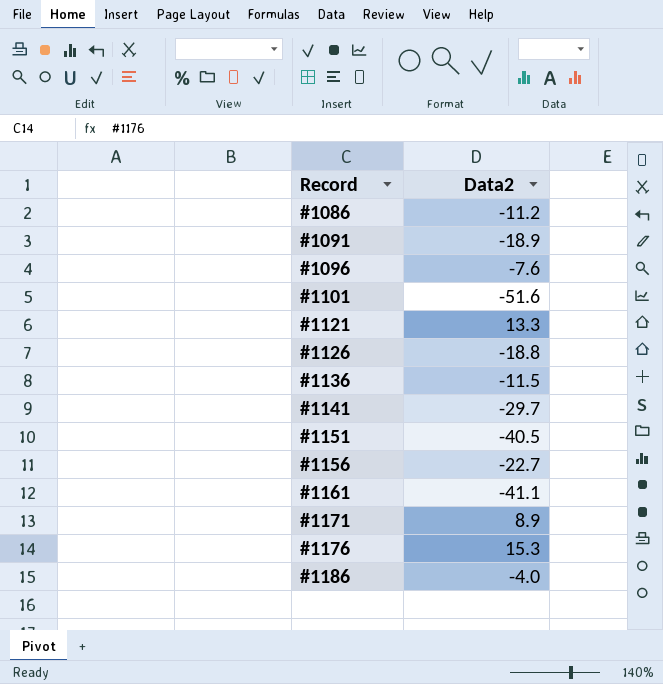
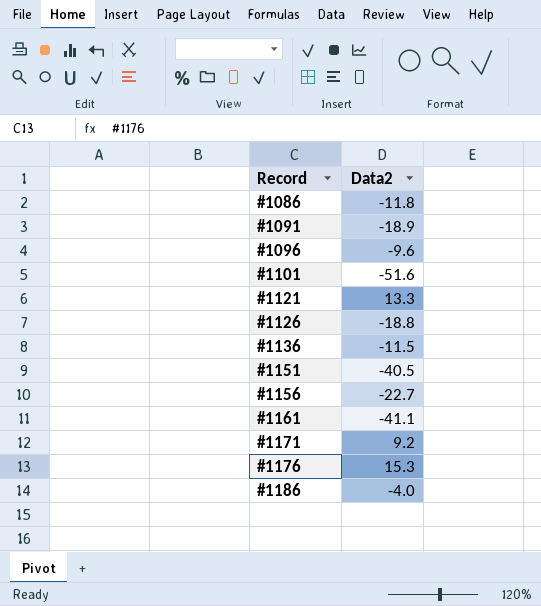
row #1141: -29.7 -> none
#1086 | Data2: -11.2 -> -11.8
#1096 | Data2: -7.6 -> -9.6
#1171 | Data2: 8.9 -> 9.2

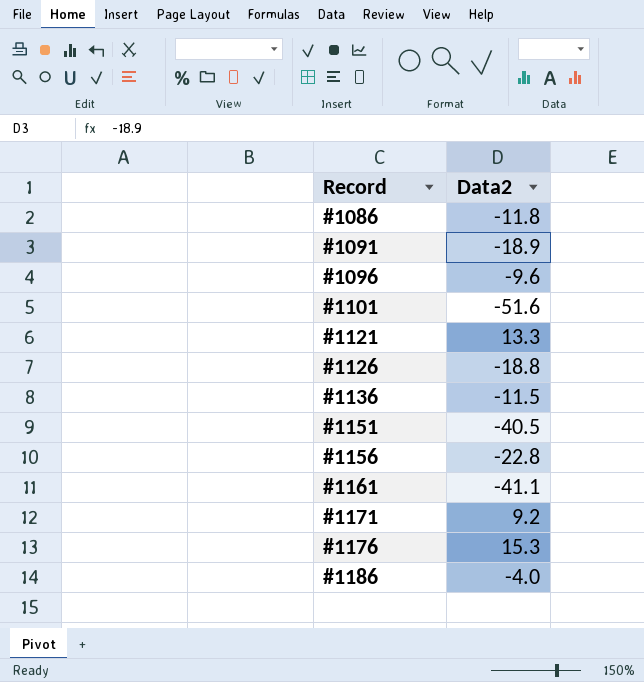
#1156 | Data2: -22.7 -> -22.8

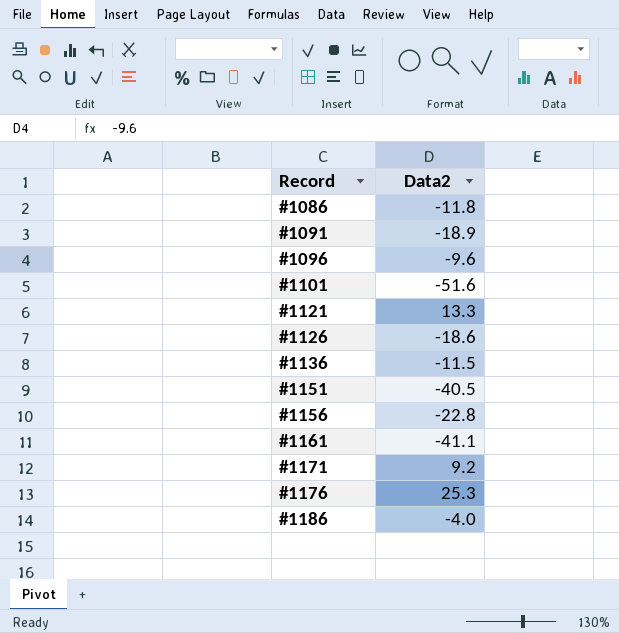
#1126 | Data2: -18.8 -> -18.6
#1176 | Data2: 15.3 -> 25.3

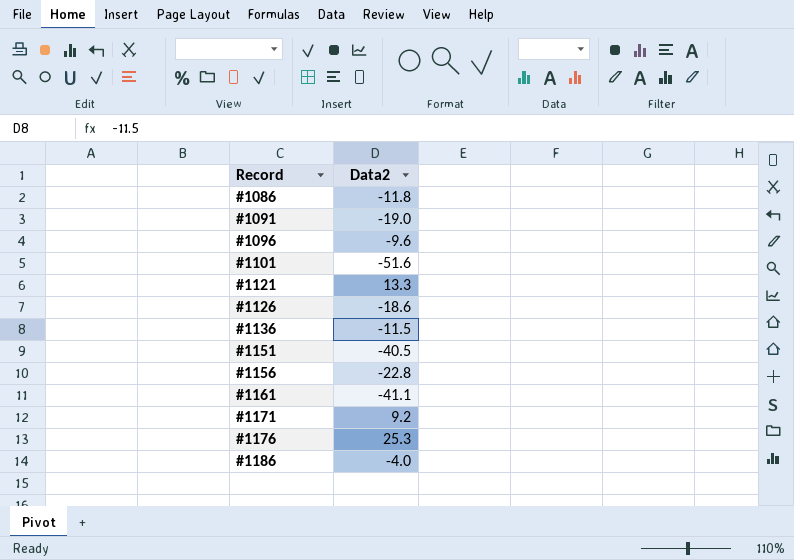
#1091 | Data2: -18.9 -> -19.0

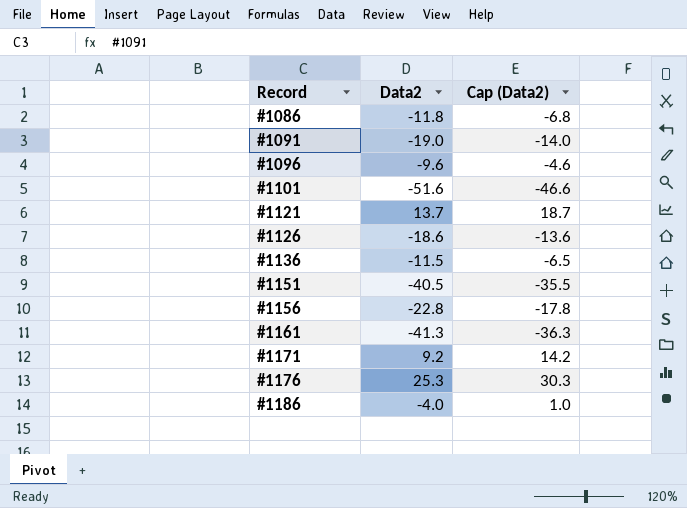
column Cap (Data2) | formula: none -> [Data2] + 5
#1121 | Data2: 13.3 -> 13.7
#1161 | Data2: -41.1 -> -41.3

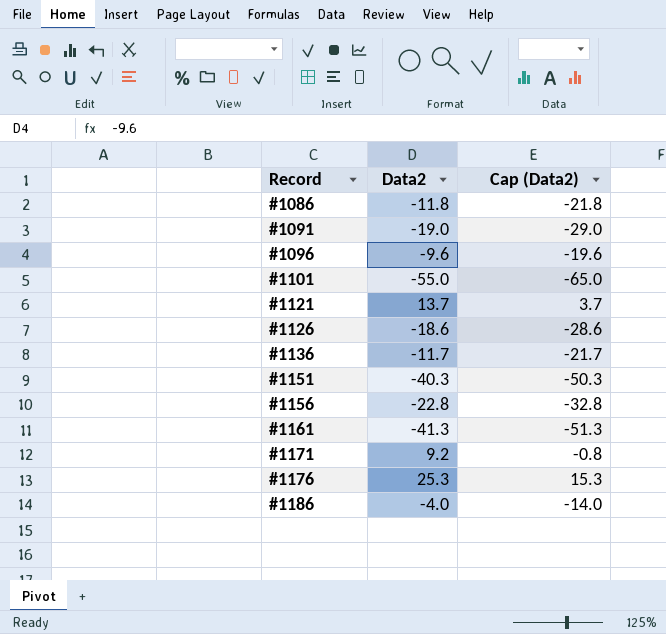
column Cap (Data2) | formula: [Data2] + 5 -> [Data2] - 10
#1101 | Data2: -51.6 -> -55.0
#1136 | Data2: -11.5 -> -11.7
#1151 | Data2: -40.5 -> -40.3

